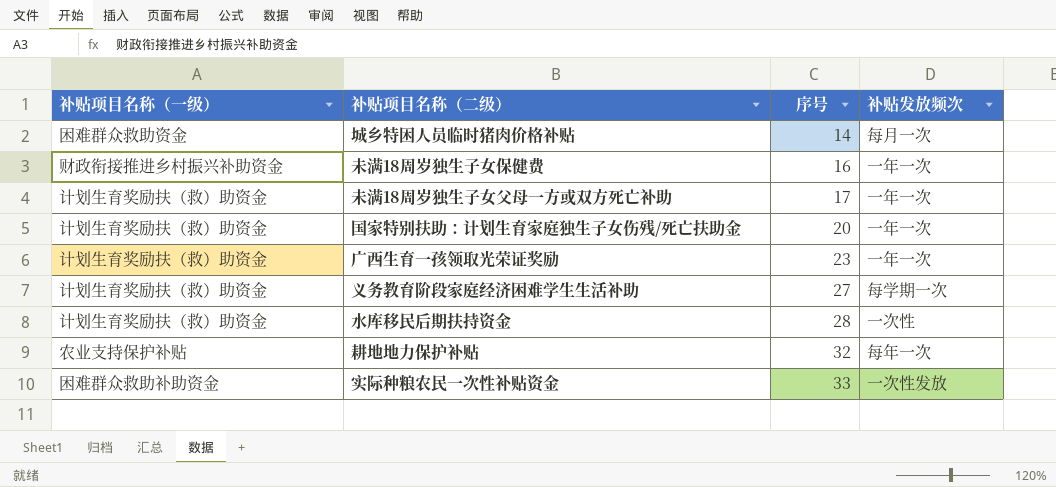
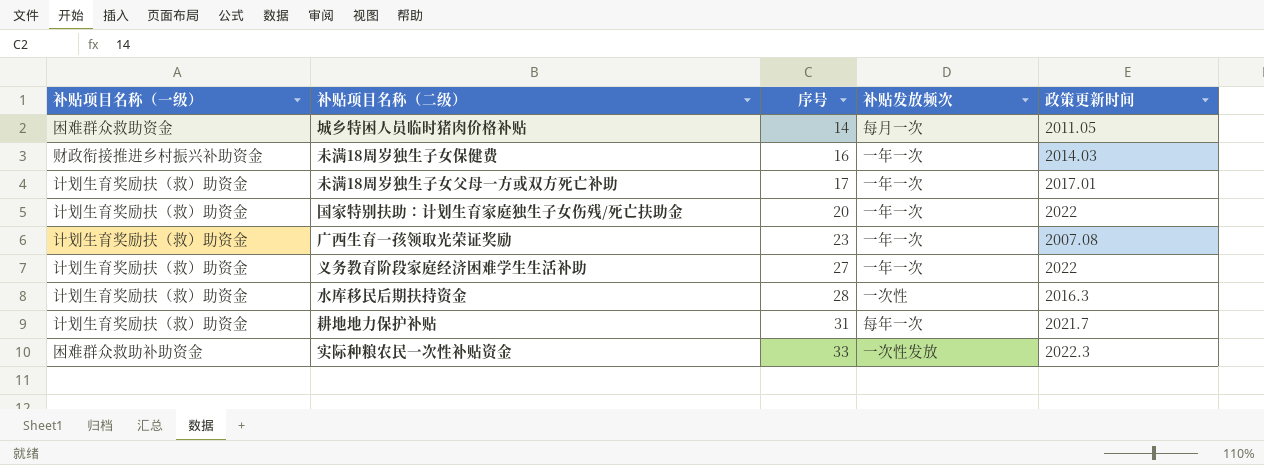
column 政策更新时间 | position: none -> 5
义务教育阶段家庭经济困难学生生活补助 | 补贴发放频次: 每学期一次 -> 一年一次
耕地地力保护补贴 | 补贴项目名称（一级）: 农业支持保护补贴 -> 计划生育奖励扶（救）助资金
耕地地力保护补贴 | 序号: 32 -> 31

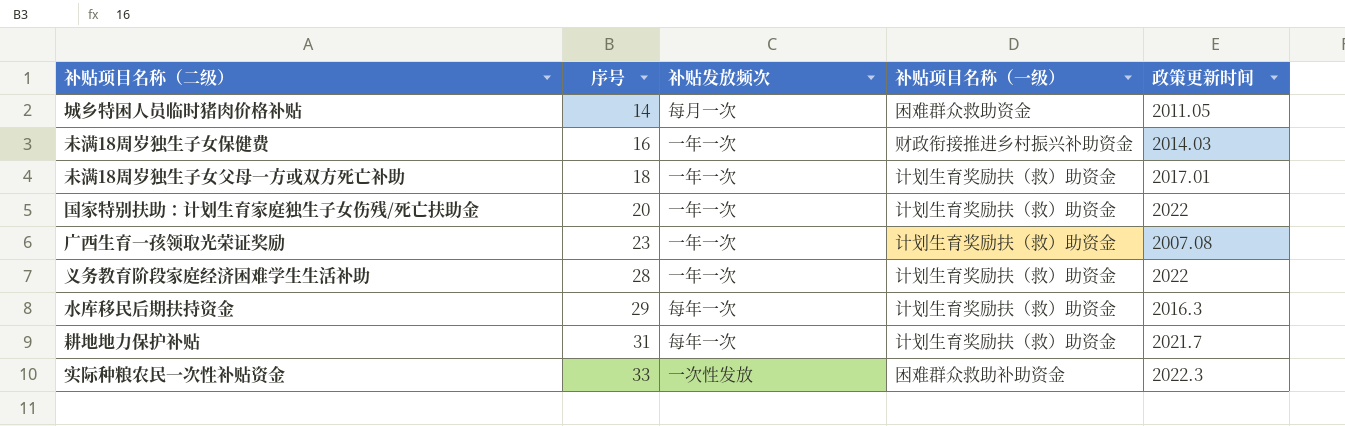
column 补贴项目名称（一级） | position: 1 -> 4
未满18周岁独生子女父母一方或双方死亡补助 | 序号: 17 -> 18
义务教育阶段家庭经济困难学生生活补助 | 序号: 27 -> 28
水库移民后期扶持资金 | 序号: 28 -> 29
水库移民后期扶持资金 | 补贴发放频次: 一次性 -> 每年一次

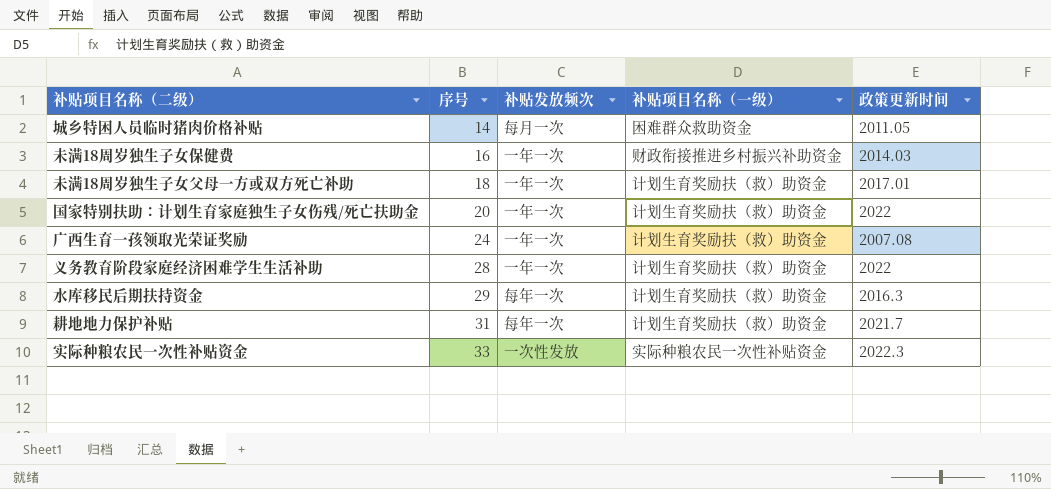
广西生育一孩领取光荣证奖励 | 序号: 23 -> 24
实际种粮农民一次性补贴资金 | 补贴项目名称（一级）: 困难群众救助补助资金 -> 实际种粮农民一次性补贴资金

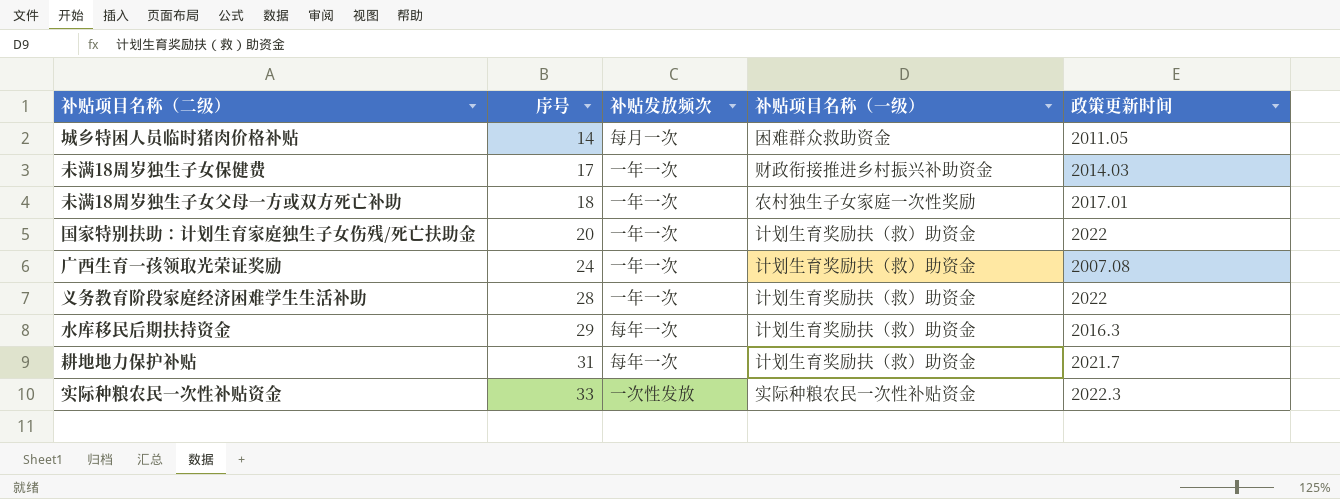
未满18周岁独生子女保健费 | 序号: 16 -> 17
未满18周岁独生子女父母一方或双方死亡补助 | 补贴项目名称（一级）: 计划生育奖励扶（救）助资金 -> 农村独生子女家庭一次性奖励

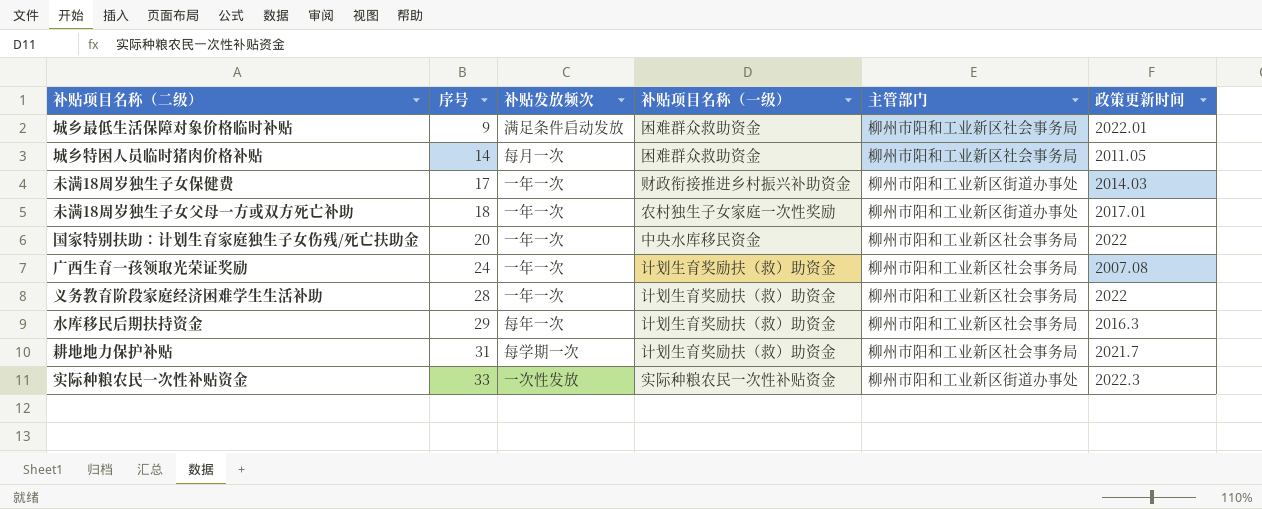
column 主管部门 | position: none -> 5
row 城乡最低生活保障对象价格临时补贴: none -> 9 | 满足条件启动发放 | 困难群众救助资金 | 柳州市阳和工业新区社会事务局 | 2022.01
国家特别扶助：计划生育家庭独生子女伤残/死亡扶助金 | 补贴项目名称（一级）: 计划生育奖励扶（救）助资金 -> 中央水库移民资金
耕地地力保护补贴 | 补贴发放频次: 每年一次 -> 每学期一次

